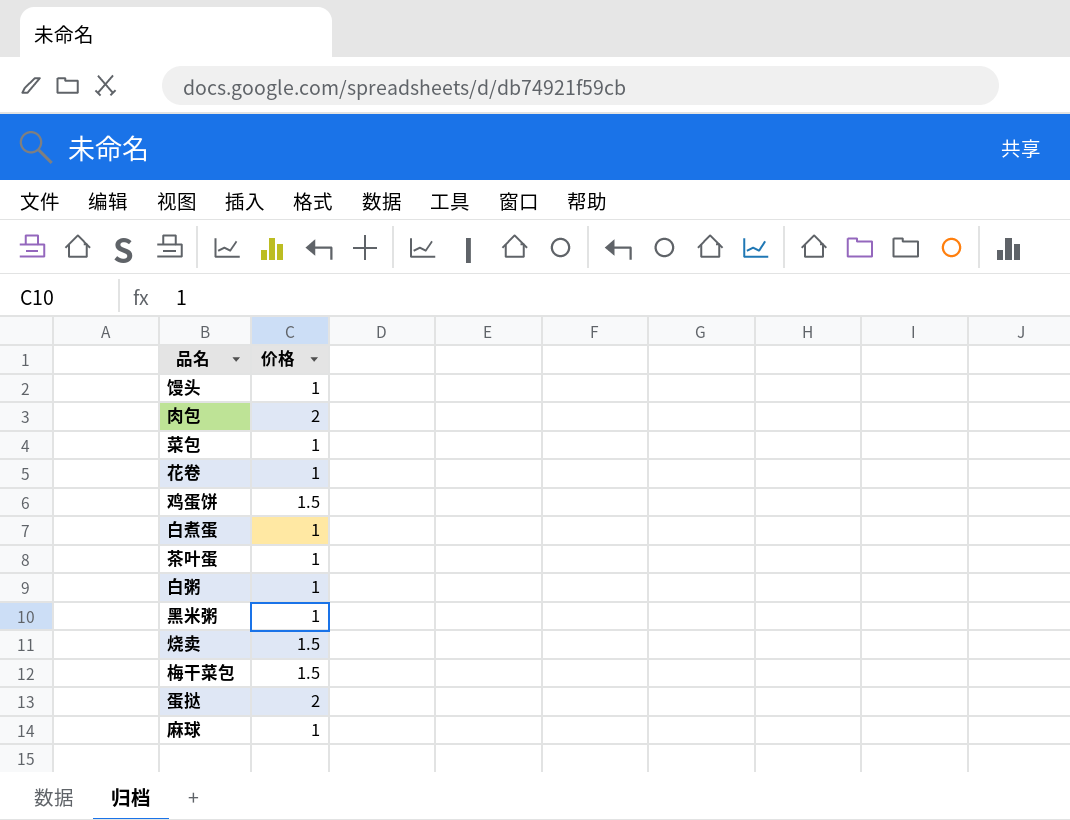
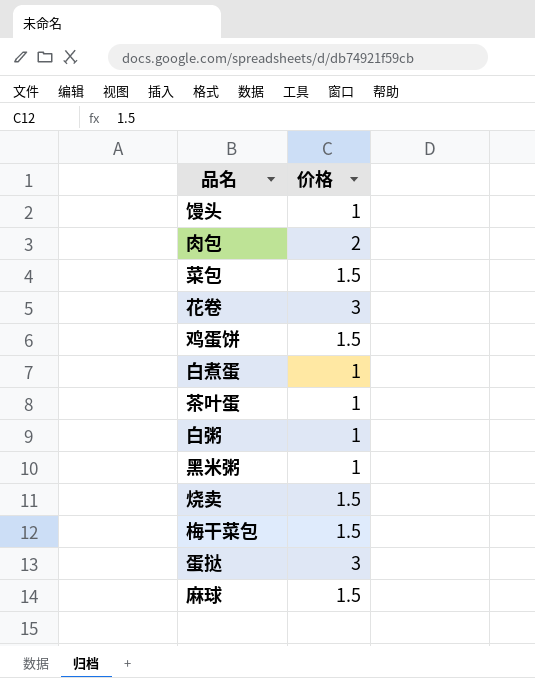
菜包 | 价格: 1 -> 1.5
花卷 | 价格: 1 -> 3
蛋挞 | 价格: 2 -> 3
麻球 | 价格: 1 -> 1.5

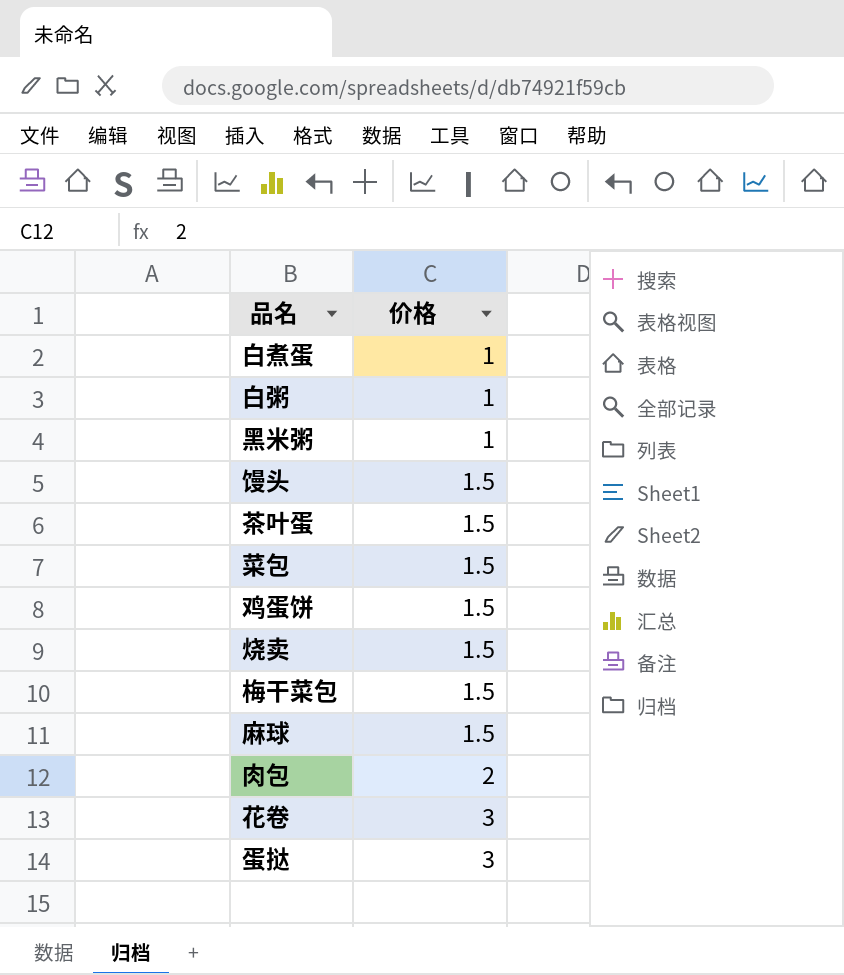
row order: none -> 价格 ascending
馒头 | 价格: 1 -> 1.5
茶叶蛋 | 价格: 1 -> 1.5

